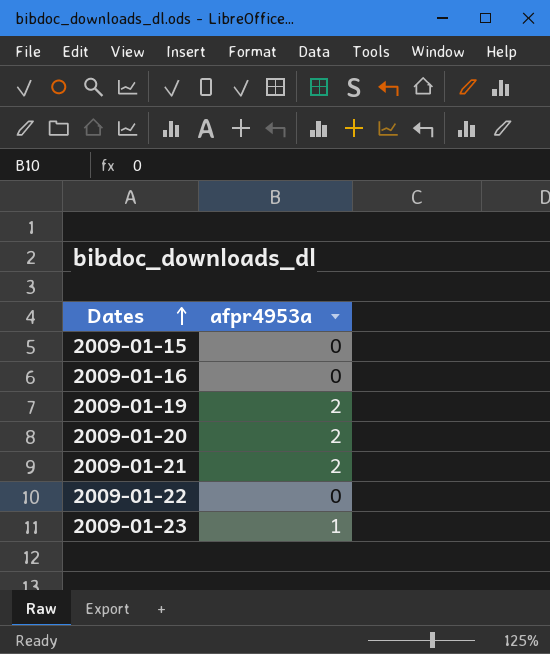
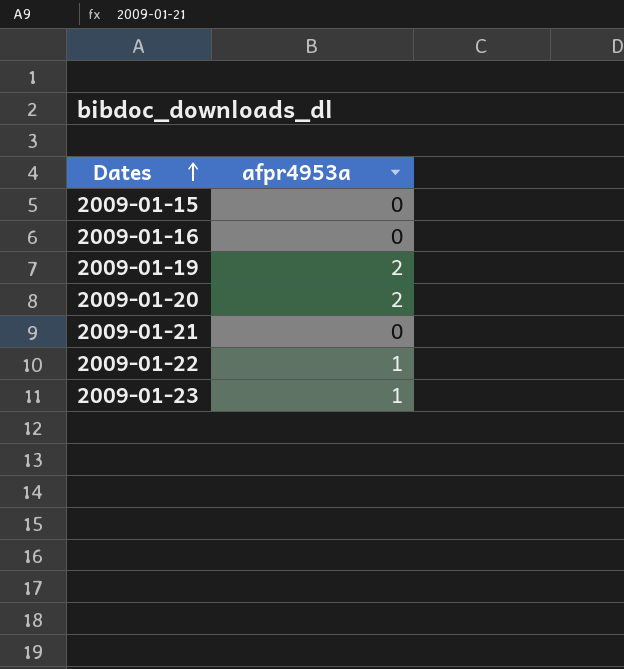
2009-01-21 | afpr4953a: 2 -> 0
2009-01-22 | afpr4953a: 0 -> 1

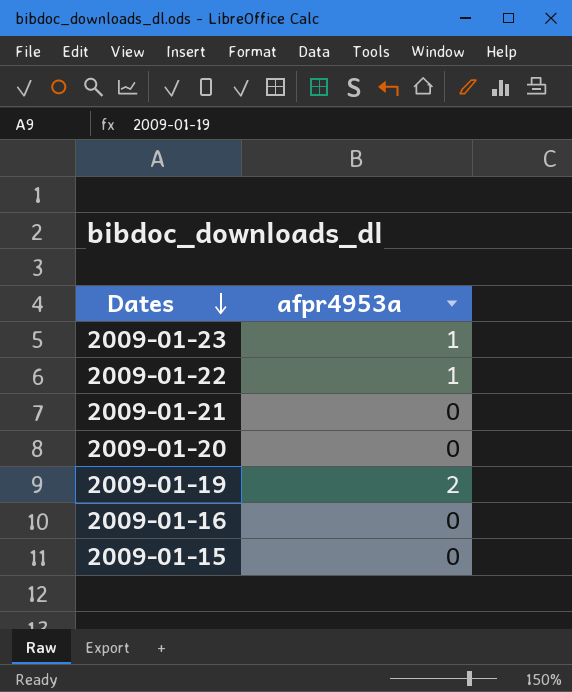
row order: Dates ascending -> Dates descending
2009-01-20 | afpr4953a: 2 -> 0

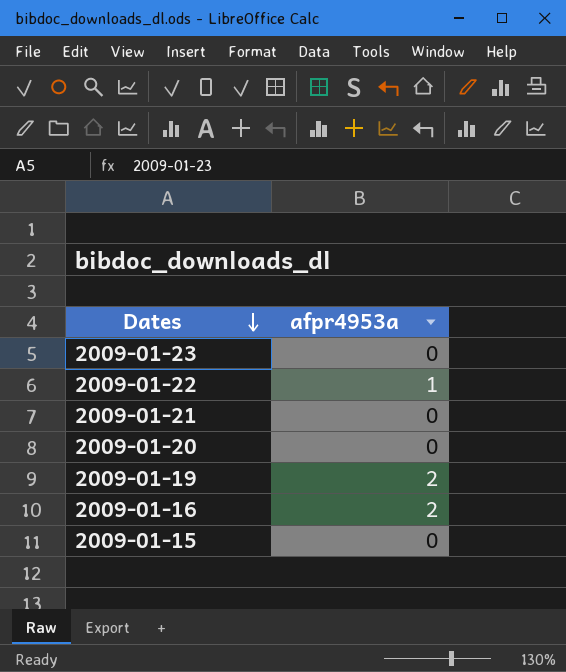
2009-01-23 | afpr4953a: 1 -> 0
2009-01-16 | afpr4953a: 0 -> 2

